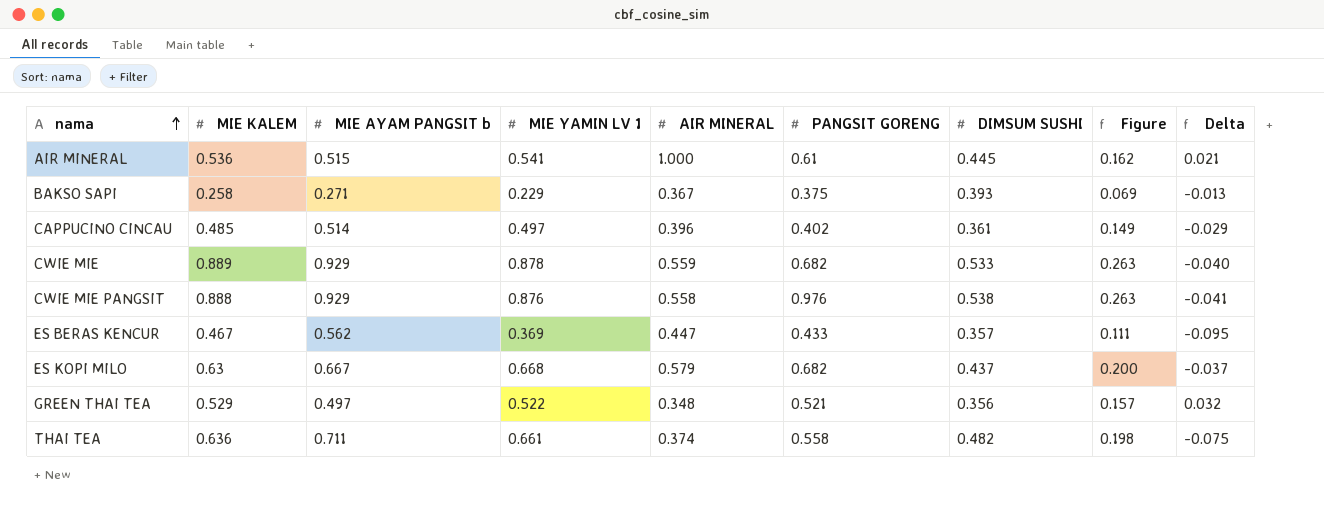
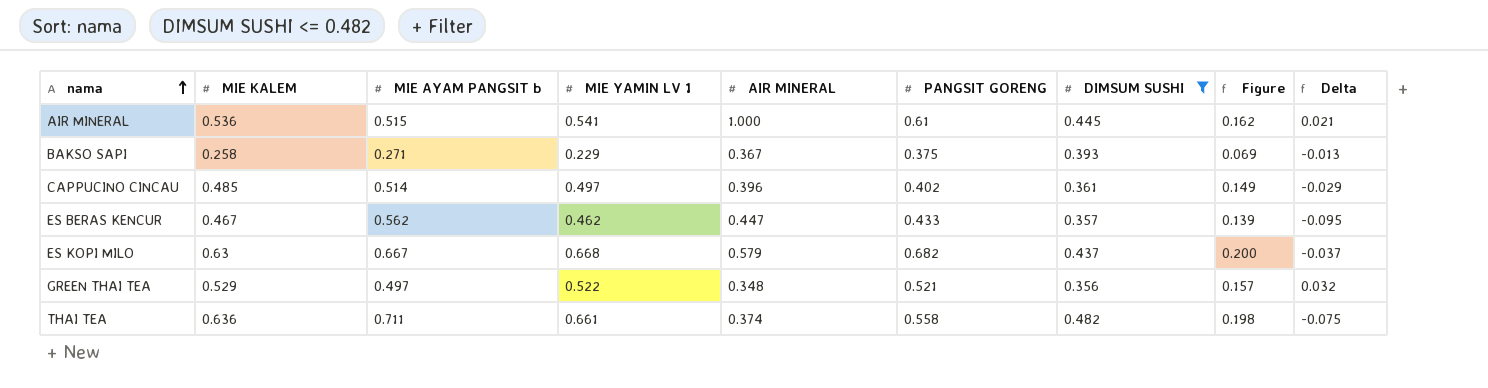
filter: none -> DIMSUM SUSHI <= 0.482
ES BERAS KENCUR | MIE YAMIN LV 1: 0.369 -> 0.462
ES BERAS KENCUR | Figure: 0.111 -> 0.139

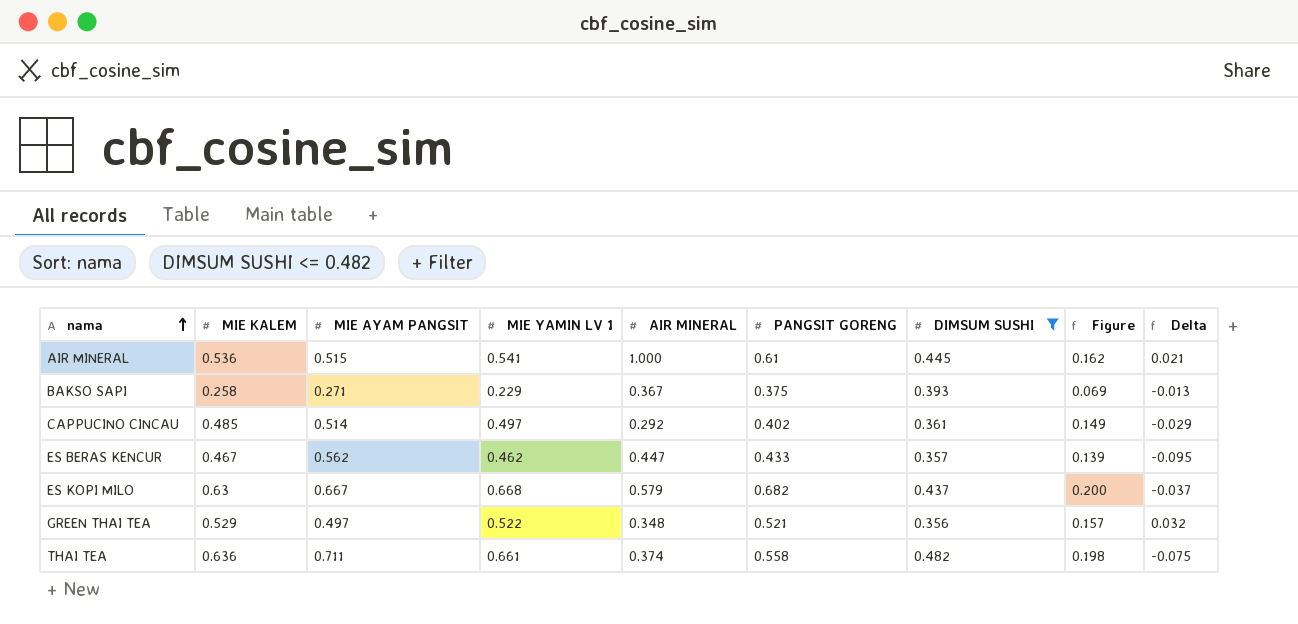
column name: MIE AYAM PANGSIT b -> MIE AYAM PANGSIT
CAPPUCINO CINCAU | AIR MINERAL: 0.396 -> 0.292

